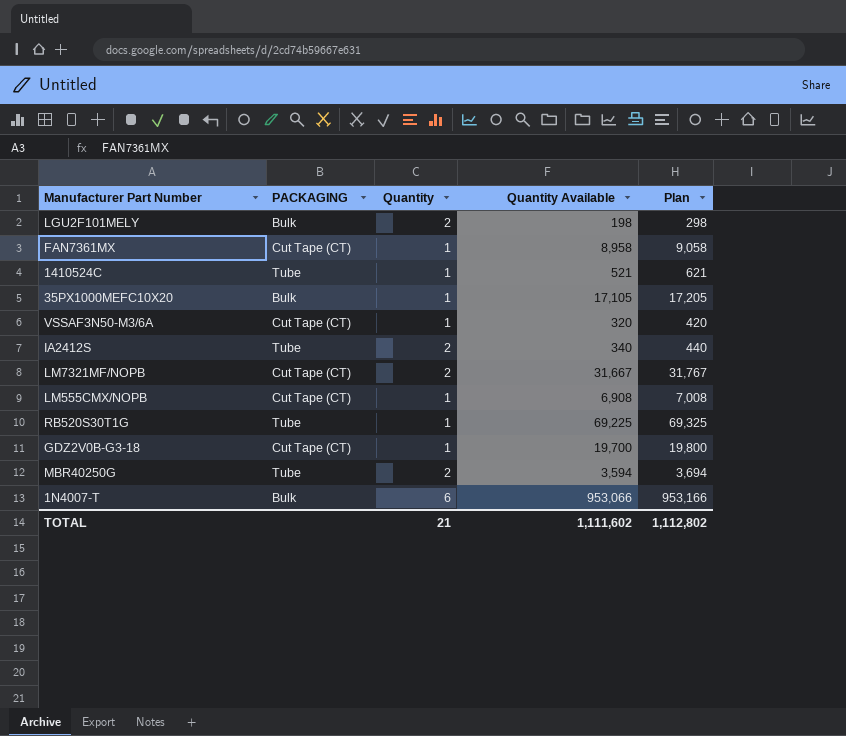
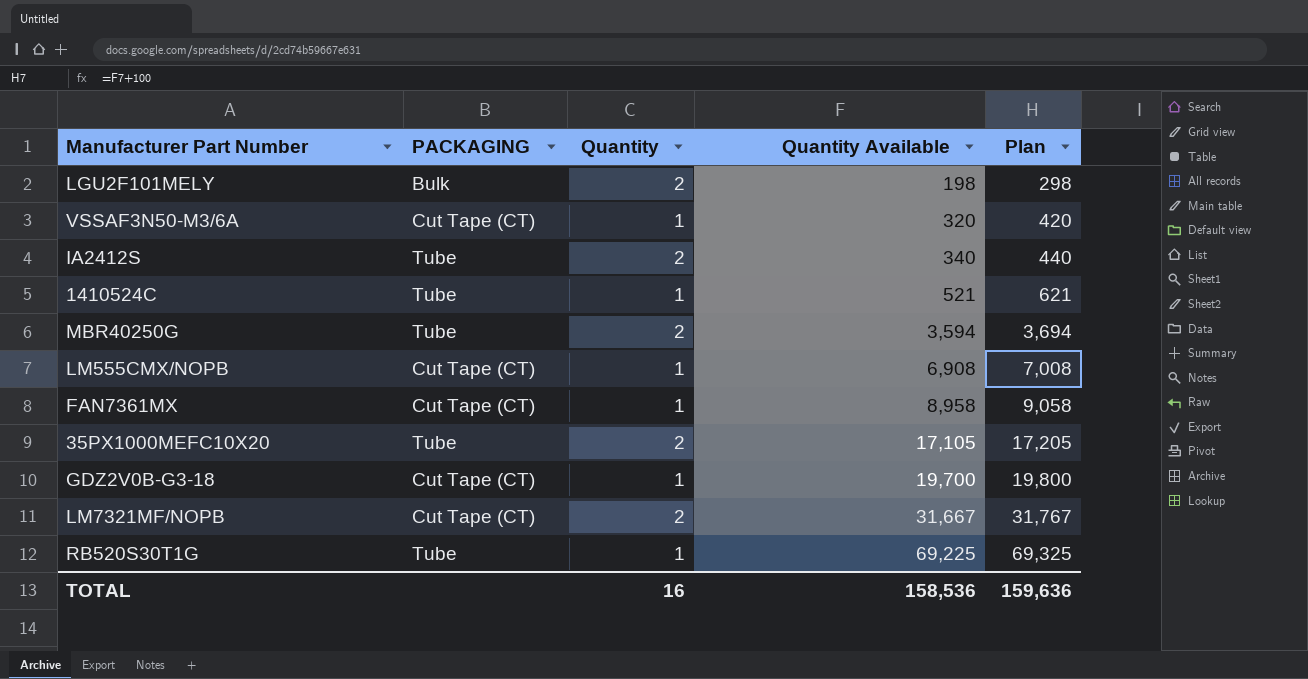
row order: none -> Quantity Available ascending
row 1N4007-T: Bulk | 6 | 953,066 | 953,166 -> none
35PX1000MEFC10X20 | PACKAGING: Bulk -> Tube
35PX1000MEFC10X20 | Quantity: 1 -> 2
TOTAL | Quantity: 21 -> 16
TOTAL | Quantity Available: 1,111,602 -> 158,536
TOTAL | Plan: 1,112,802 -> 159,636

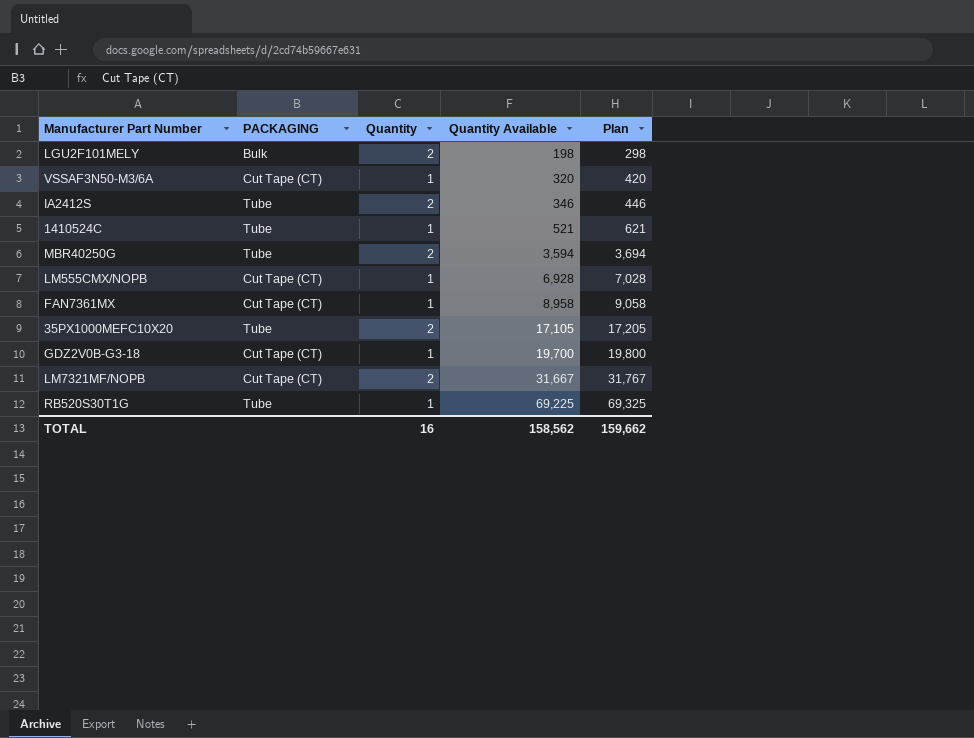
IA2412S | Quantity Available: 340 -> 346
IA2412S | Plan: 440 -> 446
LM555CMX/NOPB | Quantity Available: 6,908 -> 6,928
LM555CMX/NOPB | Plan: 7,008 -> 7,028
TOTAL | Quantity Available: 158,536 -> 158,562
TOTAL | Plan: 159,636 -> 159,662

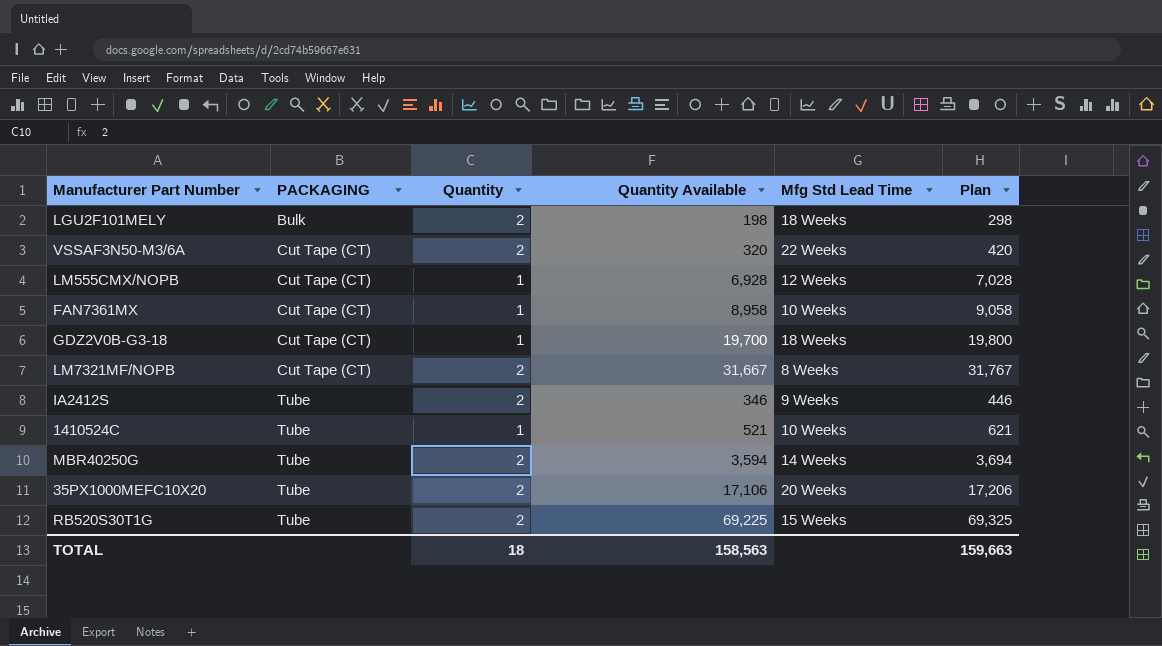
row order: Quantity Available ascending -> PACKAGING ascending
column Mfg Std Lead Time | position: none -> 5
VSSAF3N50-M3/6A | Quantity: 1 -> 2
35PX1000MEFC10X20 | Quantity Available: 17,105 -> 17,106
35PX1000MEFC10X20 | Plan: 17,205 -> 17,206
RB520S30T1G | Quantity: 1 -> 2
TOTAL | Quantity: 16 -> 18
TOTAL | Quantity Available: 158,562 -> 158,563
TOTAL | Plan: 159,662 -> 159,663

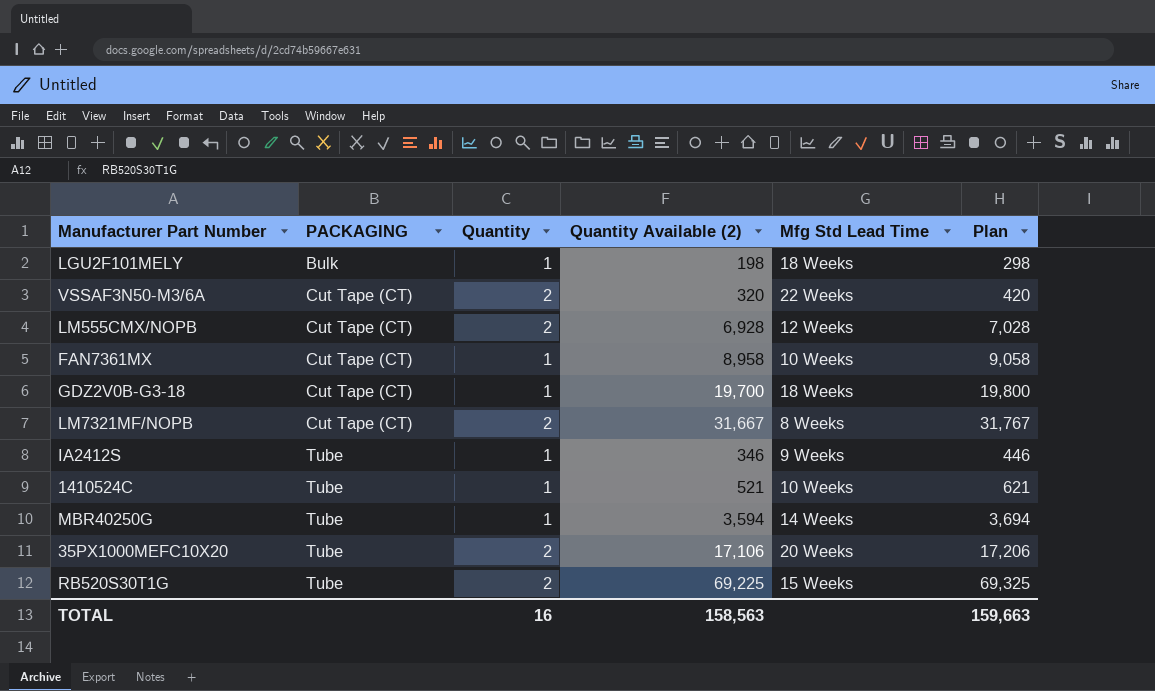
column name: Quantity Available -> Quantity Available (2)
LGU2F101MELY | Quantity: 2 -> 1
LM555CMX/NOPB | Quantity: 1 -> 2
IA2412S | Quantity: 2 -> 1
MBR40250G | Quantity: 2 -> 1
TOTAL | Quantity: 18 -> 16

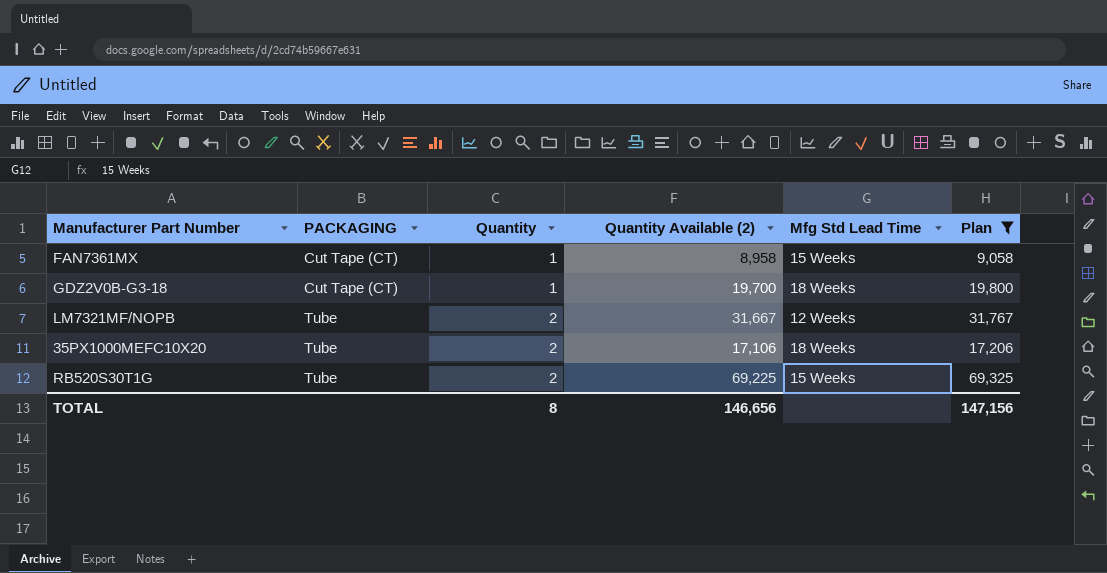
filter: none -> Plan >= 9,058
FAN7361MX | Mfg Std Lead Time: 10 Weeks -> 15 Weeks
LM7321MF/NOPB | PACKAGING: Cut Tape (CT) -> Tube
LM7321MF/NOPB | Mfg Std Lead Time: 8 Weeks -> 12 Weeks
35PX1000MEFC10X20 | Mfg Std Lead Time: 20 Weeks -> 18 Weeks
TOTAL | Quantity: 16 -> 8
TOTAL | Quantity Available (2): 158,563 -> 146,656
TOTAL | Plan: 159,663 -> 147,156

